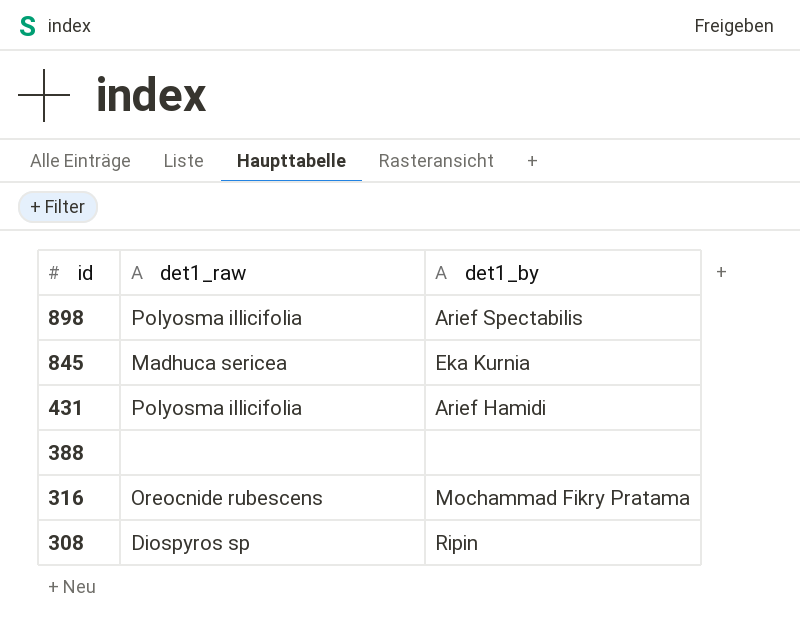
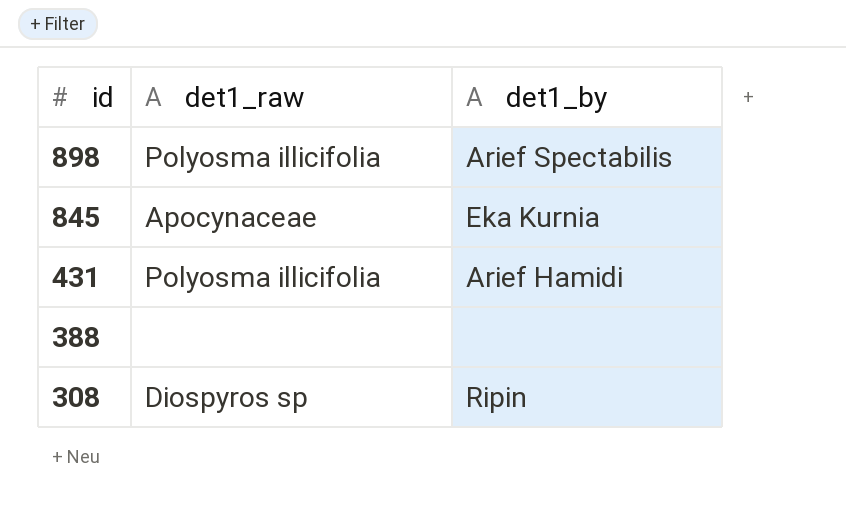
row 316: Oreocnide rubescens | Mochammad Fikry Pratama -> none
845 | det1_raw: Madhuca sericea -> Apocynaceae

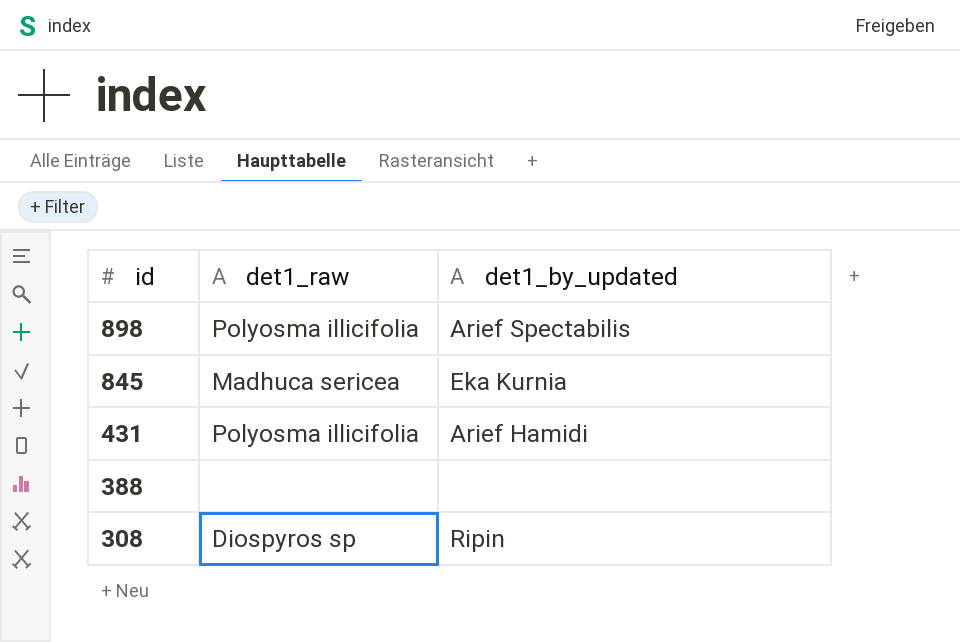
column name: det1_by -> det1_by_updated
845 | det1_raw: Apocynaceae -> Madhuca sericea

